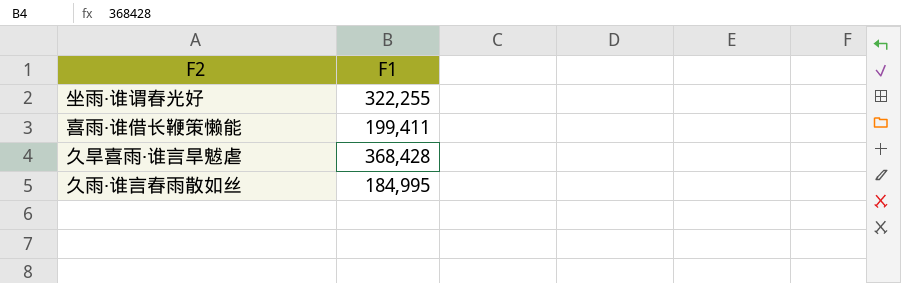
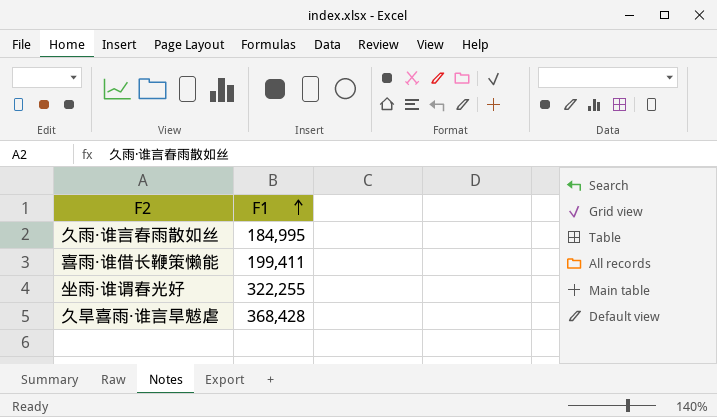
row order: none -> F1 ascending

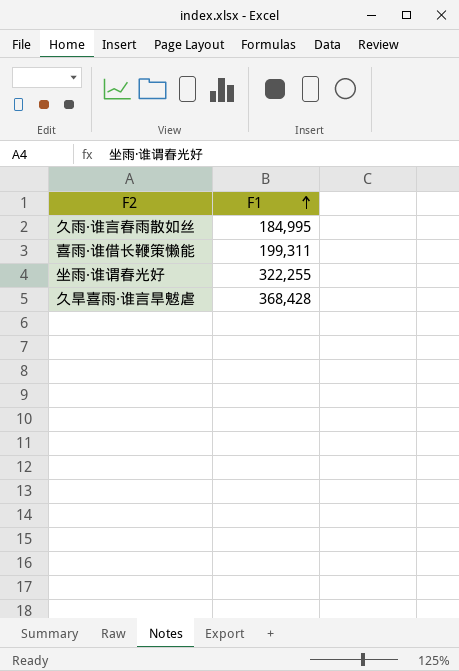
喜雨·谁借长鞭策懒能 | F1: 199,411 -> 199,311

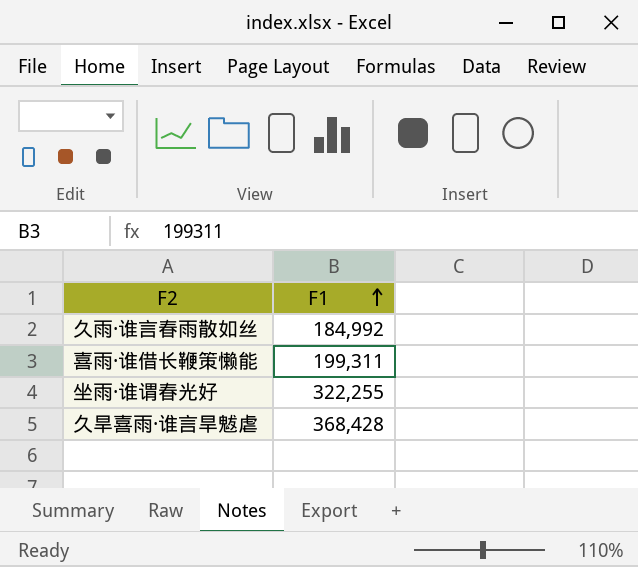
久雨·谁言春雨散如丝 | F1: 184,995 -> 184,992

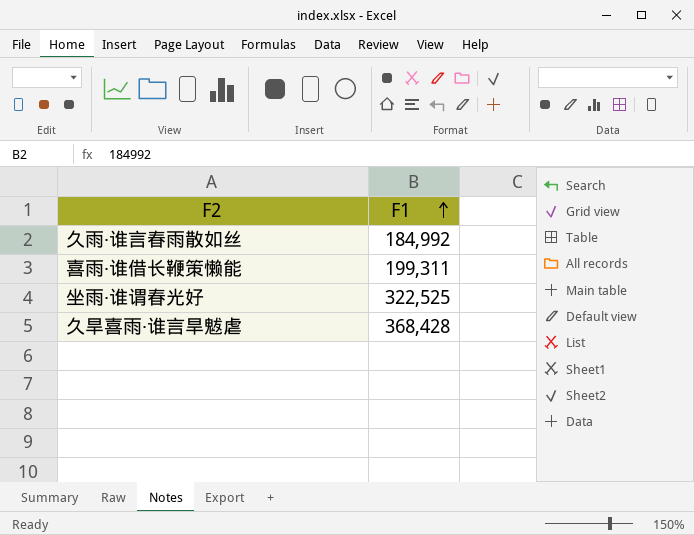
坐雨·谁谓春光好 | F1: 322,255 -> 322,525

